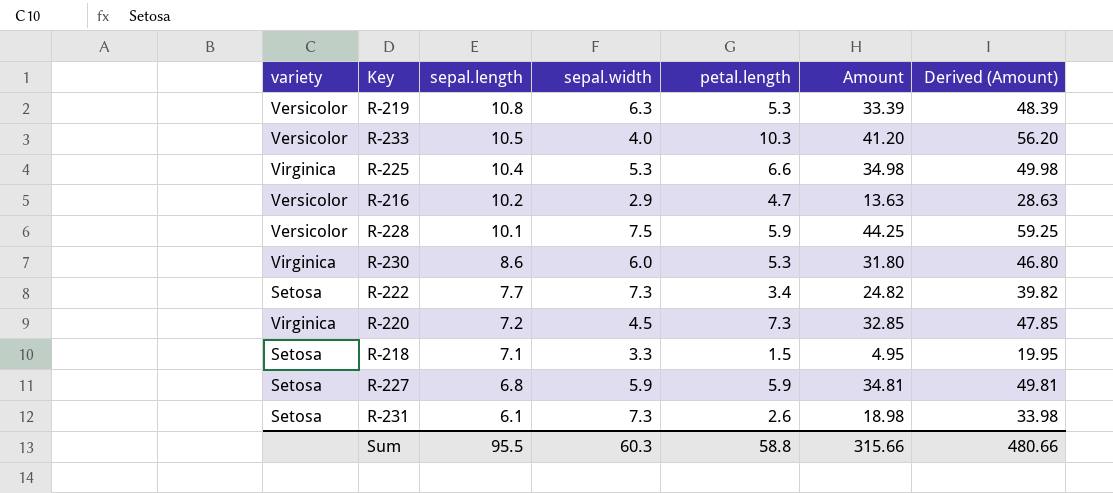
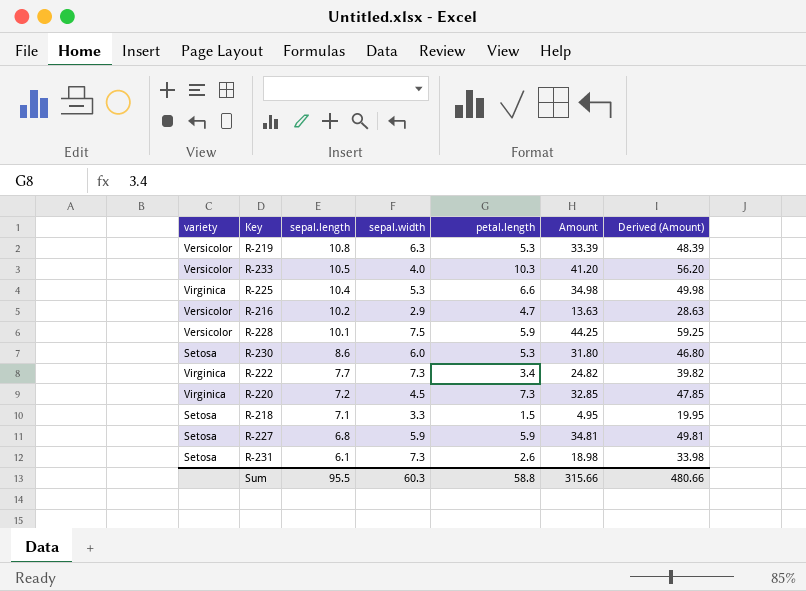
R-230 | variety: Virginica -> Setosa
R-222 | variety: Setosa -> Virginica

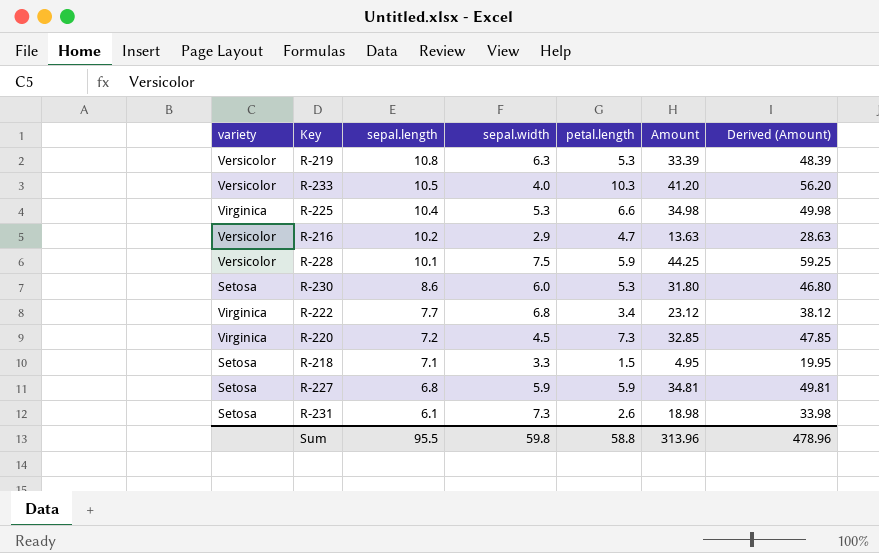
R-222 | sepal.width: 7.3 -> 6.8
R-222 | Amount: 24.82 -> 23.12
R-222 | Derived (Amount): 39.82 -> 38.12
Sum | sepal.width: 60.3 -> 59.8
Sum | Amount: 315.66 -> 313.96
Sum | Derived (Amount): 480.66 -> 478.96

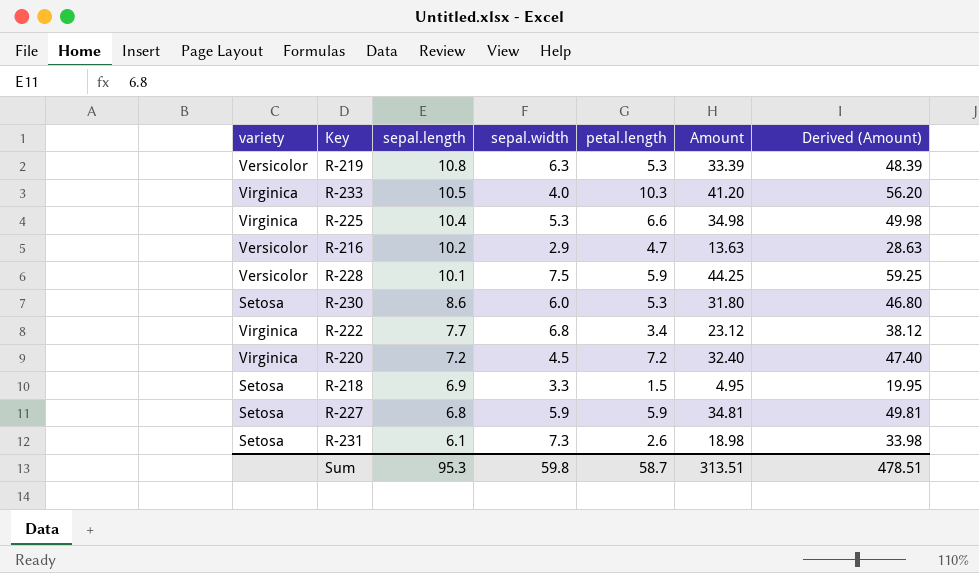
R-233 | variety: Versicolor -> Virginica
R-220 | petal.length: 7.3 -> 7.2
R-220 | Amount: 32.85 -> 32.40
R-220 | Derived (Amount): 47.85 -> 47.40
R-218 | sepal.length: 7.1 -> 6.9
Sum | sepal.length: 95.5 -> 95.3
Sum | petal.length: 58.8 -> 58.7
Sum | Amount: 313.96 -> 313.51
Sum | Derived (Amount): 478.96 -> 478.51

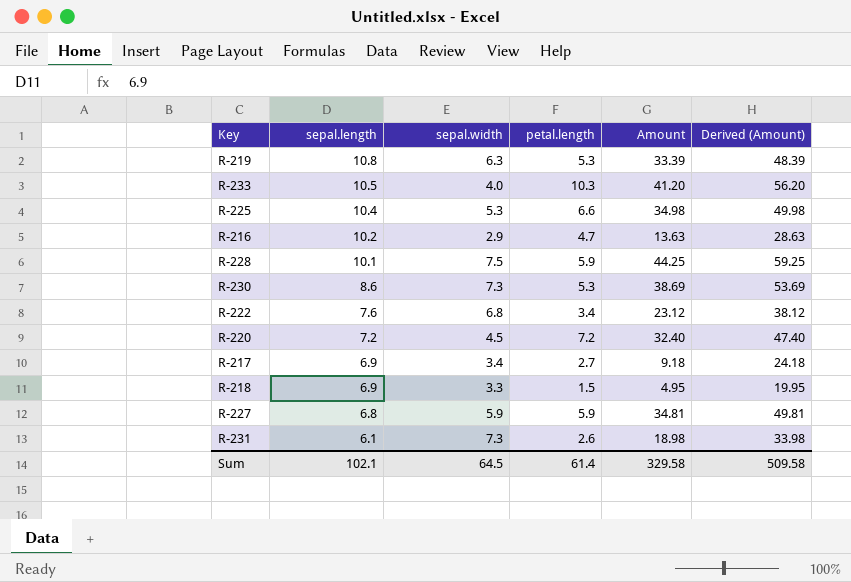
column variety | position: 1 -> none
R-230 | sepal.width: 6.0 -> 7.3
R-230 | Amount: 31.80 -> 38.69
R-230 | Derived (Amount): 46.80 -> 53.69
R-222 | sepal.length: 7.7 -> 7.6
row R-217: none -> 6.9 | 3.4 | 2.7 | 9.18 | 24.18
Sum | sepal.length: 95.3 -> 102.1
Sum | sepal.width: 59.8 -> 64.5
Sum | petal.length: 58.7 -> 61.4
Sum | Amount: 313.51 -> 329.58
Sum | Derived (Amount): 478.51 -> 509.58

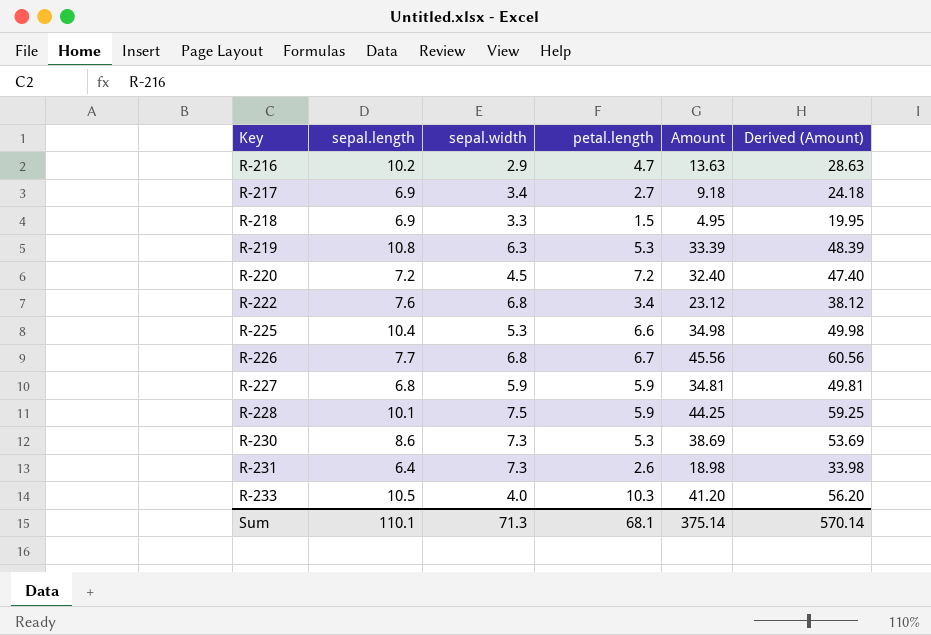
row order: sepal.length descending -> Key ascending
row R-226: none -> 7.7 | 6.8 | 6.7 | 45.56 | 60.56
R-231 | sepal.length: 6.1 -> 6.4
Sum | sepal.length: 102.1 -> 110.1
Sum | sepal.width: 64.5 -> 71.3
Sum | petal.length: 61.4 -> 68.1
Sum | Amount: 329.58 -> 375.14
Sum | Derived (Amount): 509.58 -> 570.14

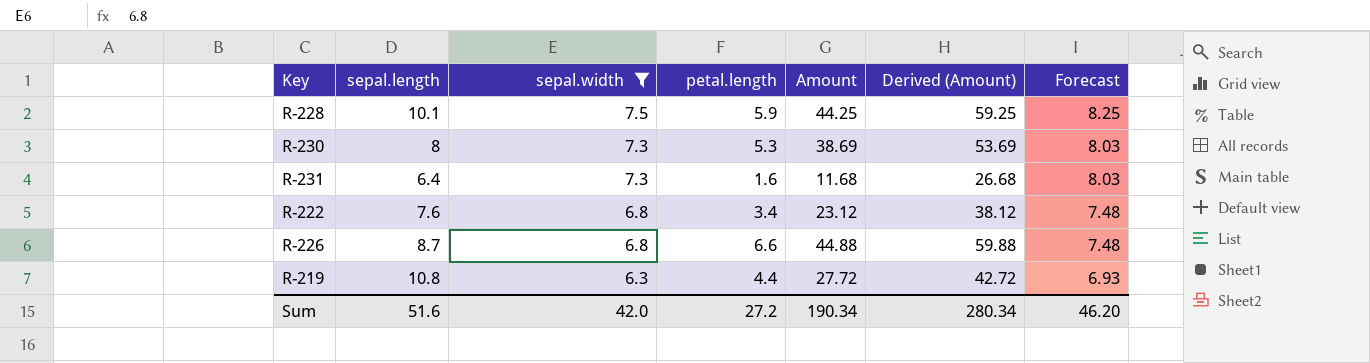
filter: none -> sepal.width >= 6.3
row order: Key ascending -> sepal.width descending
column Forecast | formula: none -> [sepal.width] * 1.1
R-230 | sepal.length: 8.6 -> 8
R-231 | petal.length: 2.6 -> 1.6
R-231 | Amount: 18.98 -> 11.68
R-231 | Derived (Amount): 33.98 -> 26.68
R-226 | sepal.length: 7.7 -> 8.7
R-226 | petal.length: 6.7 -> 6.6
R-226 | Amount: 45.56 -> 44.88
R-226 | Derived (Amount): 60.56 -> 59.88
R-219 | petal.length: 5.3 -> 4.4
R-219 | Amount: 33.39 -> 27.72
R-219 | Derived (Amount): 48.39 -> 42.72
Sum | sepal.length: 110.1 -> 51.6
Sum | sepal.width: 71.3 -> 42.0
Sum | petal.length: 68.1 -> 27.2
Sum | Amount: 375.14 -> 190.34
Sum | Derived (Amount): 570.14 -> 280.34

